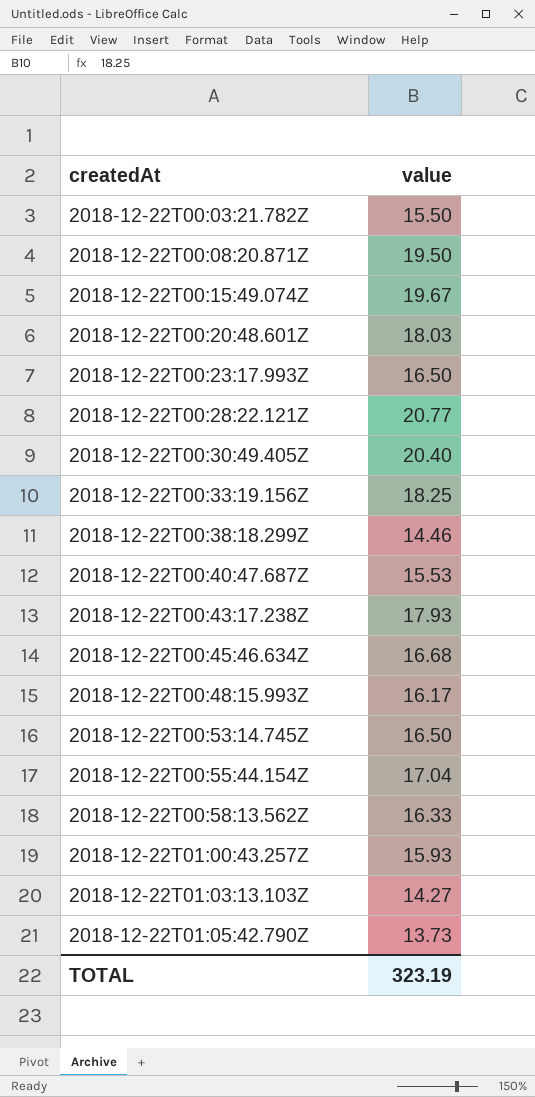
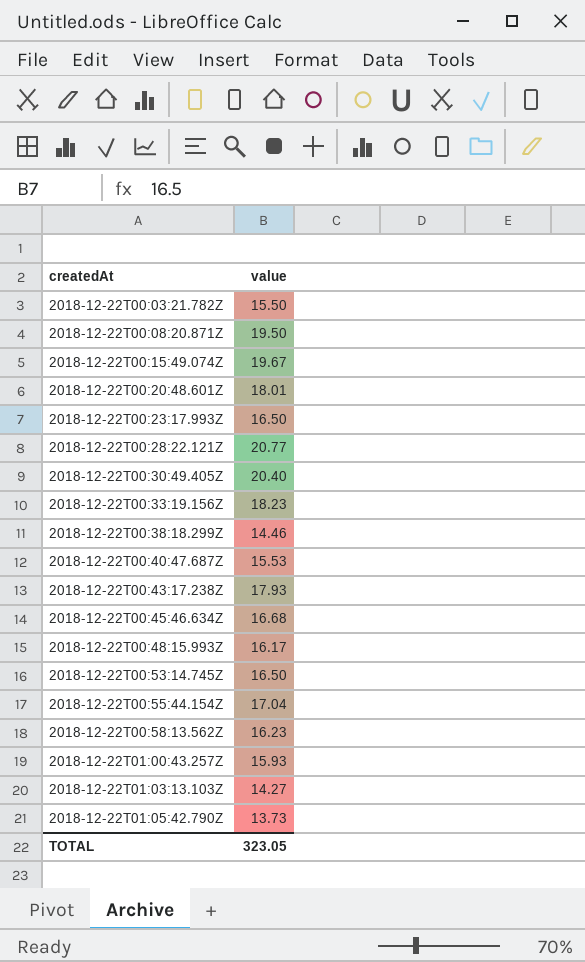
2018-12-22T00:20:48.601Z | value: 18.03 -> 18.01
2018-12-22T00:33:19.156Z | value: 18.25 -> 18.23
2018-12-22T00:58:13.562Z | value: 16.33 -> 16.23
TOTAL | value: 323.19 -> 323.05

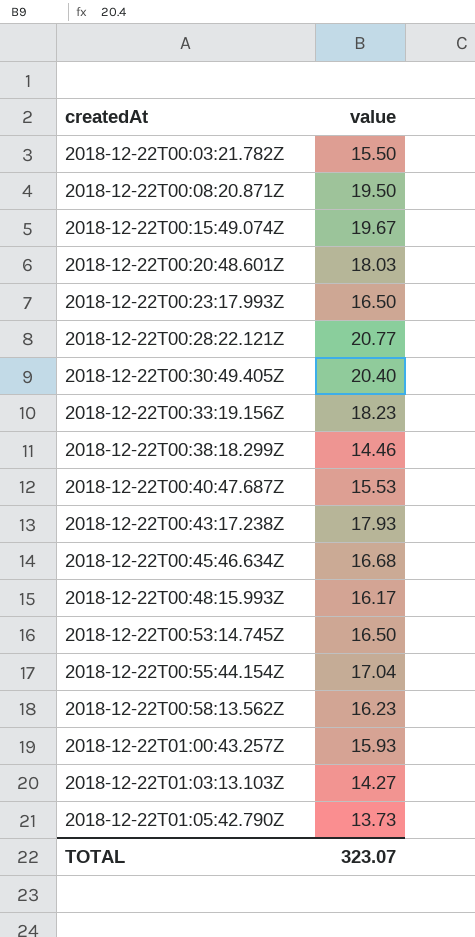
2018-12-22T00:20:48.601Z | value: 18.01 -> 18.03
TOTAL | value: 323.05 -> 323.07

